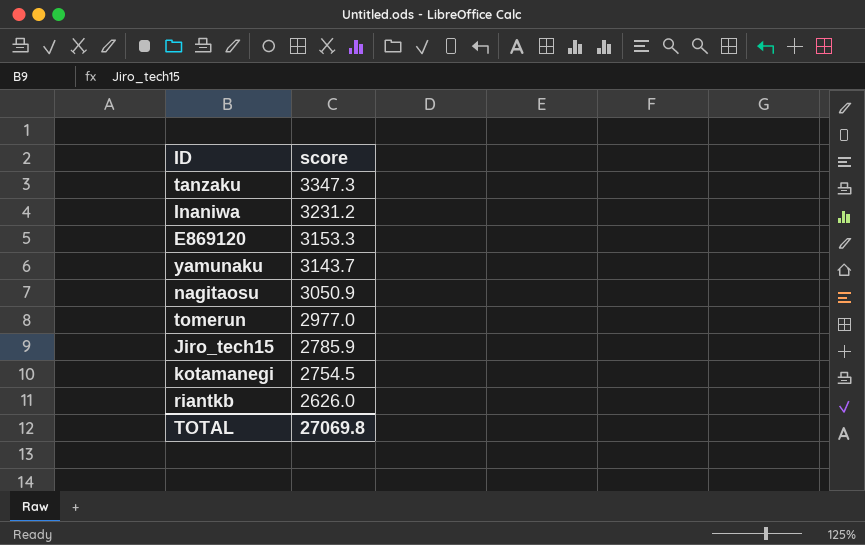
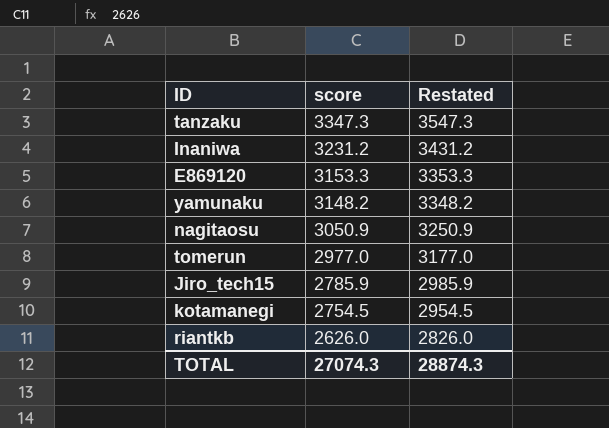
column Restated | formula: none -> [score] + 200
yamunaku | score: 3143.7 -> 3148.2
TOTAL | score: 27069.8 -> 27074.3

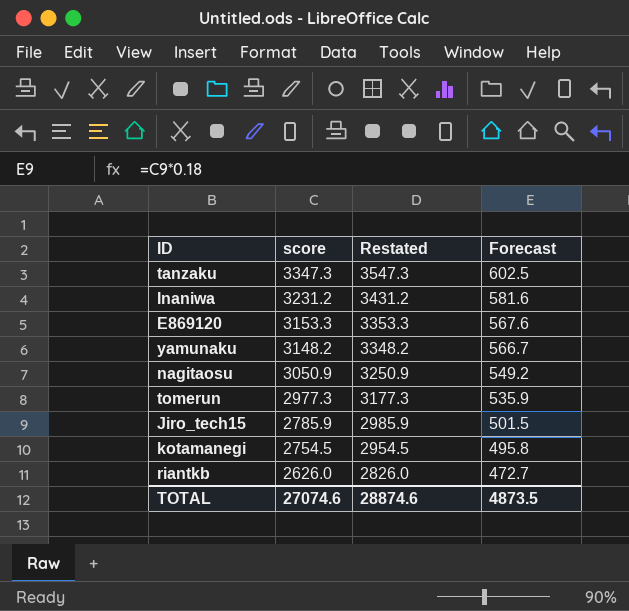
column Forecast | formula: none -> [score] * 0.18
tomerun | score: 2977.0 -> 2977.3
tomerun | Restated: 3177.0 -> 3177.3
TOTAL | score: 27074.3 -> 27074.6
TOTAL | Restated: 28874.3 -> 28874.6

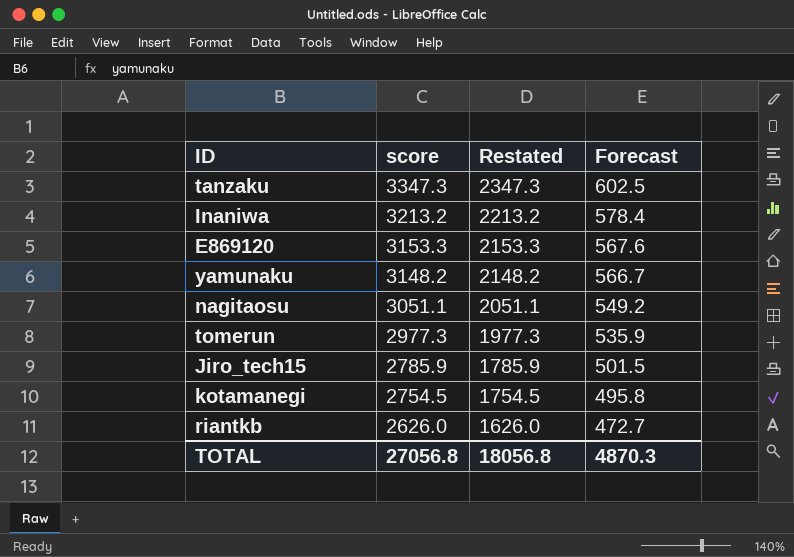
column Restated | formula: [score] + 200 -> [score] - 1000
Inaniwa | score: 3231.2 -> 3213.2
Inaniwa | Forecast: 581.6 -> 578.4
nagitaosu | score: 3050.9 -> 3051.1
TOTAL | score: 27074.6 -> 27056.8
TOTAL | Restated: 28874.6 -> 18056.8
TOTAL | Forecast: 4873.5 -> 4870.3

